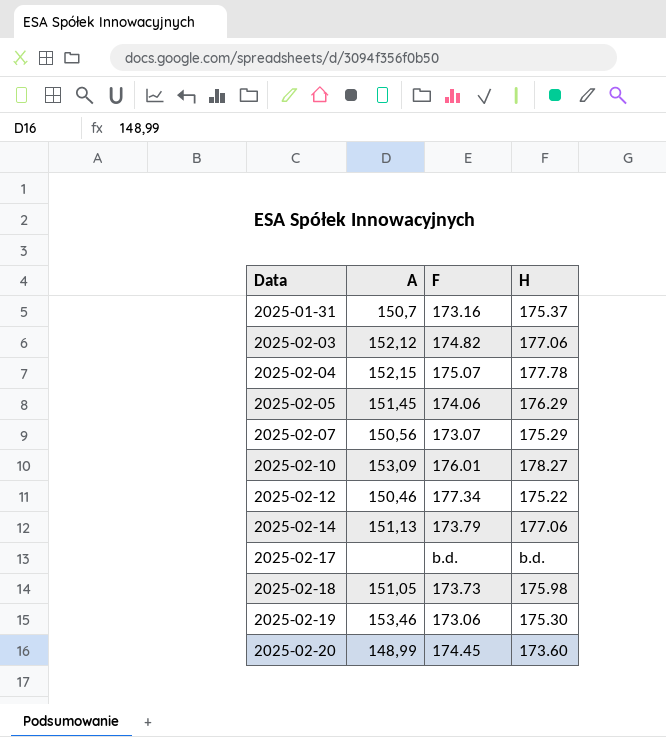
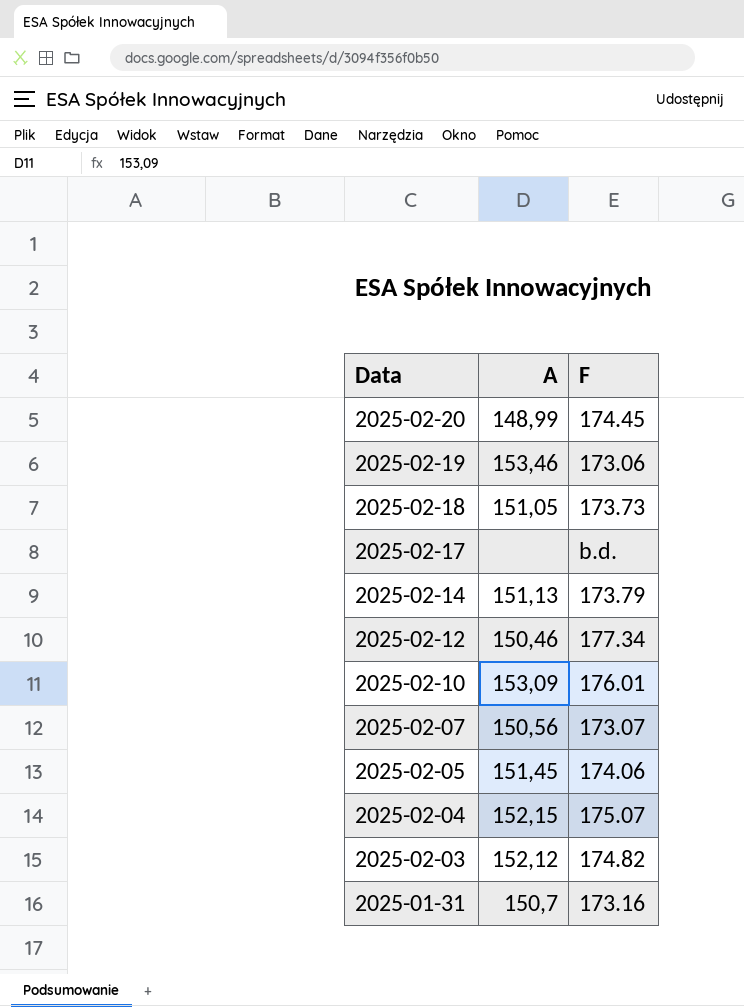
row order: Data ascending -> Data descending
column H | position: 4 -> none

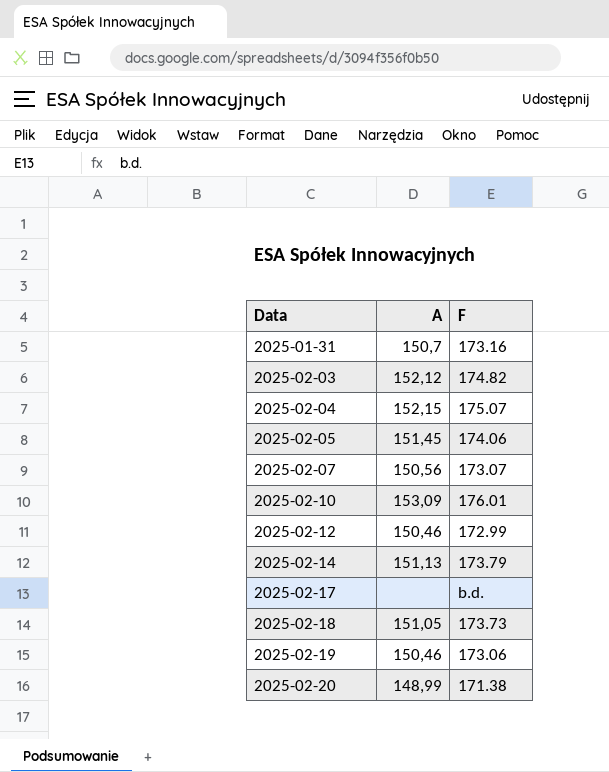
row order: Data descending -> Data ascending
2025-02-12 | F: 177.34 -> 172.99
2025-02-19 | A: 153,46 -> 150,46
2025-02-20 | F: 174.45 -> 171.38

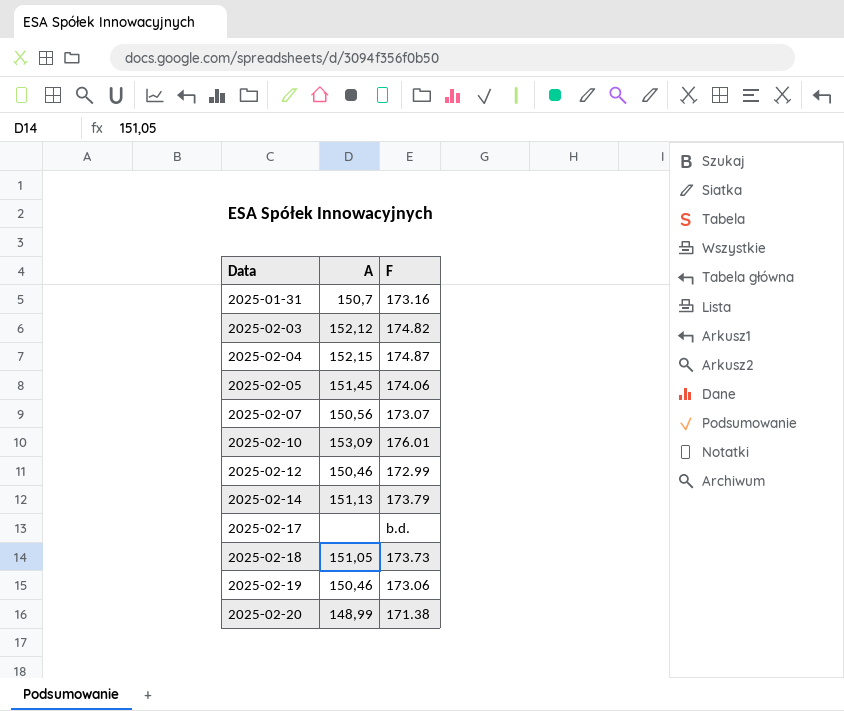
2025-02-04 | F: 175.07 -> 174.87

